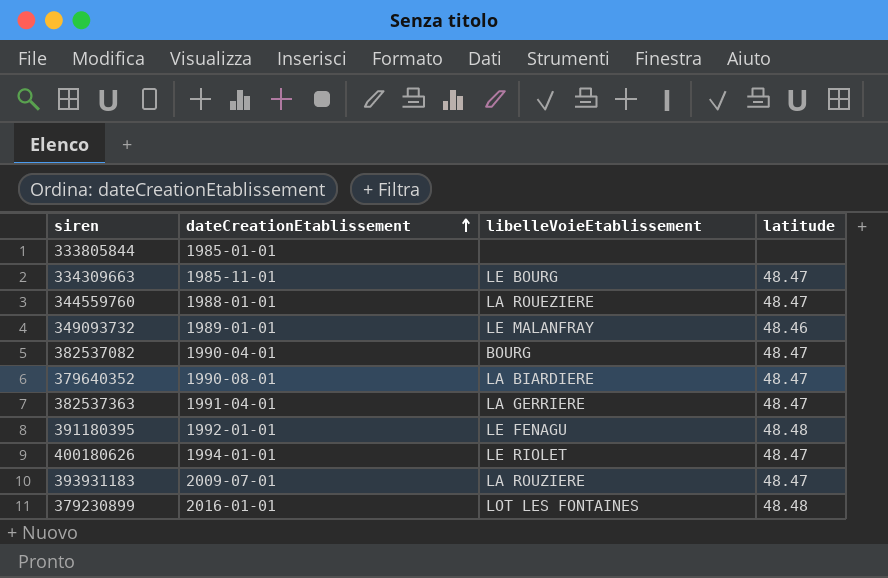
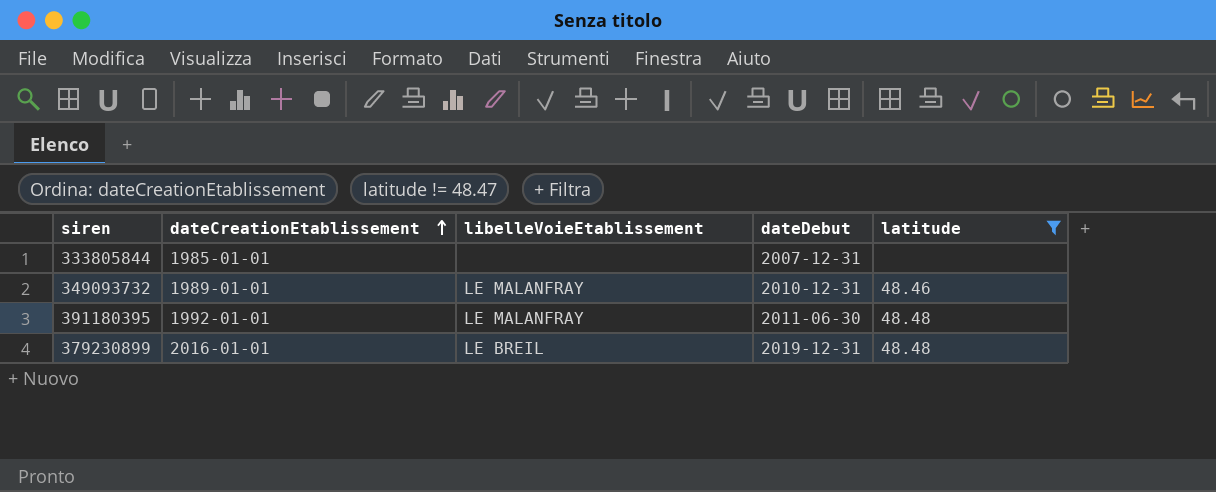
filter: none -> latitude != 48.47
column dateDebut | position: none -> 4
391180395 | libelleVoieEtablissement: LE FENAGU -> LE MALANFRAY
379230899 | libelleVoieEtablissement: LOT LES FONTAINES -> LE BREIL

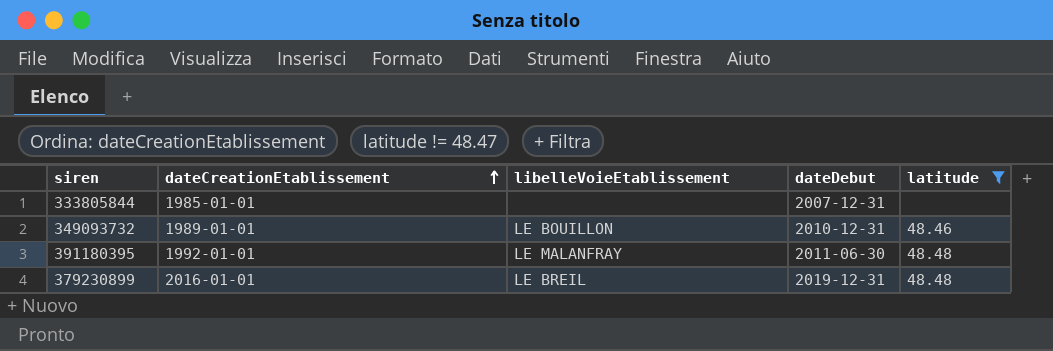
349093732 | libelleVoieEtablissement: LE MALANFRAY -> LE BOUILLON

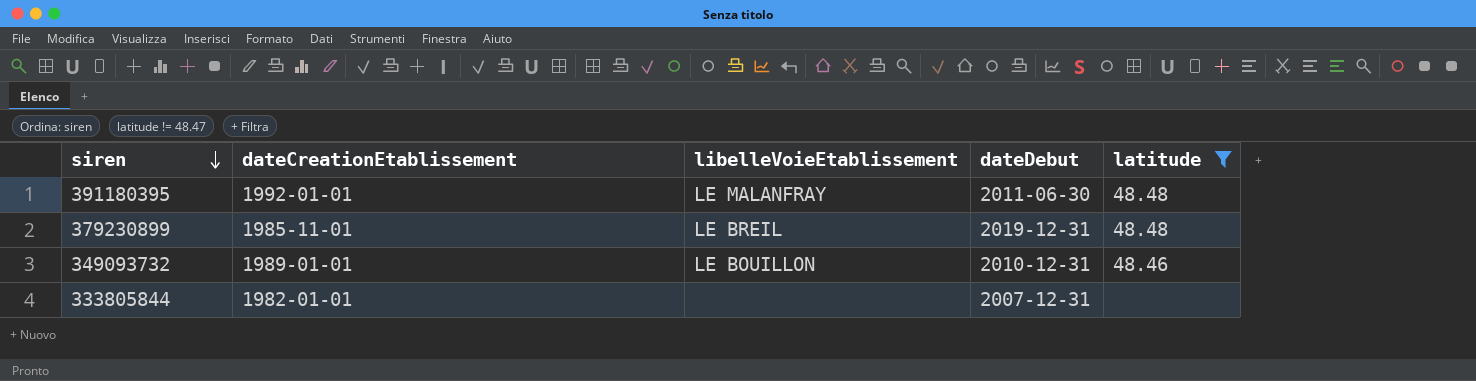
row order: dateCreationEtablissement ascending -> siren descending
379230899 | dateCreationEtablissement: 2016-01-01 -> 1985-11-01
333805844 | dateCreationEtablissement: 1985-01-01 -> 1982-01-01

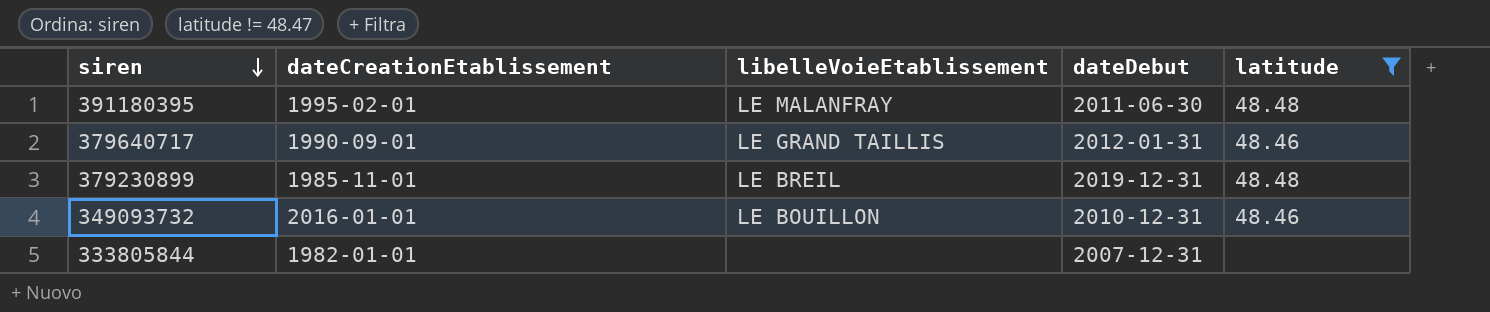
391180395 | dateCreationEtablissement: 1992-01-01 -> 1995-02-01
row 379640717: none -> 1990-09-01 | LE GRAND TAILLIS | 2012-01-31 | 48.46
349093732 | dateCreationEtablissement: 1989-01-01 -> 2016-01-01

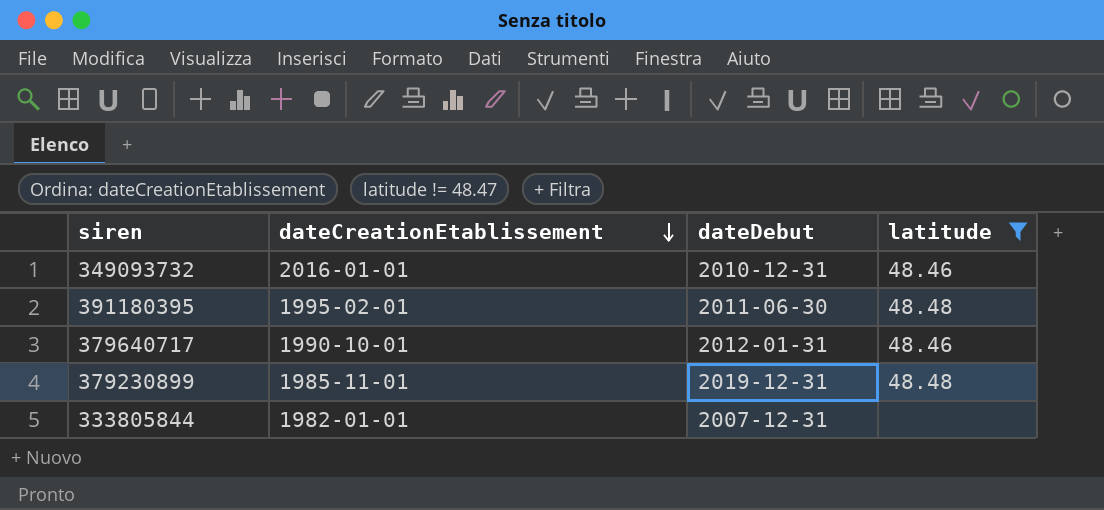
row order: siren descending -> dateCreationEtablissement descending
column libelleVoieEtablissement | position: 3 -> none
379640717 | dateCreationEtablissement: 1990-09-01 -> 1990-10-01

